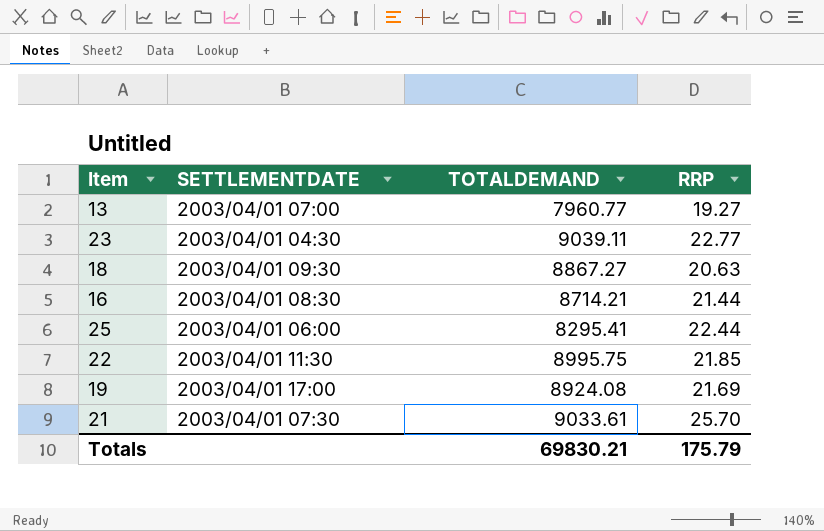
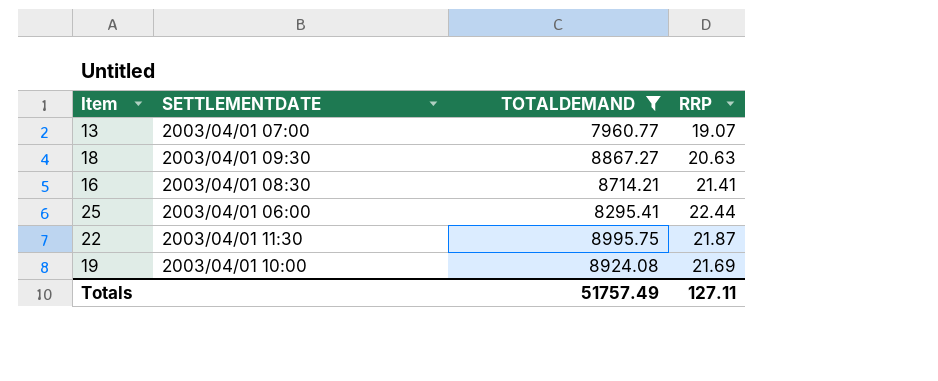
filter: none -> TOTALDEMAND <= 8995.75
13 | RRP: 19.27 -> 19.07
16 | RRP: 21.44 -> 21.41
22 | RRP: 21.85 -> 21.87
19 | SETTLEMENTDATE: 2003/04/01 17:00 -> 2003/04/01 10:00
Totals | TOTALDEMAND: 69830.21 -> 51757.49
Totals | RRP: 175.79 -> 127.11

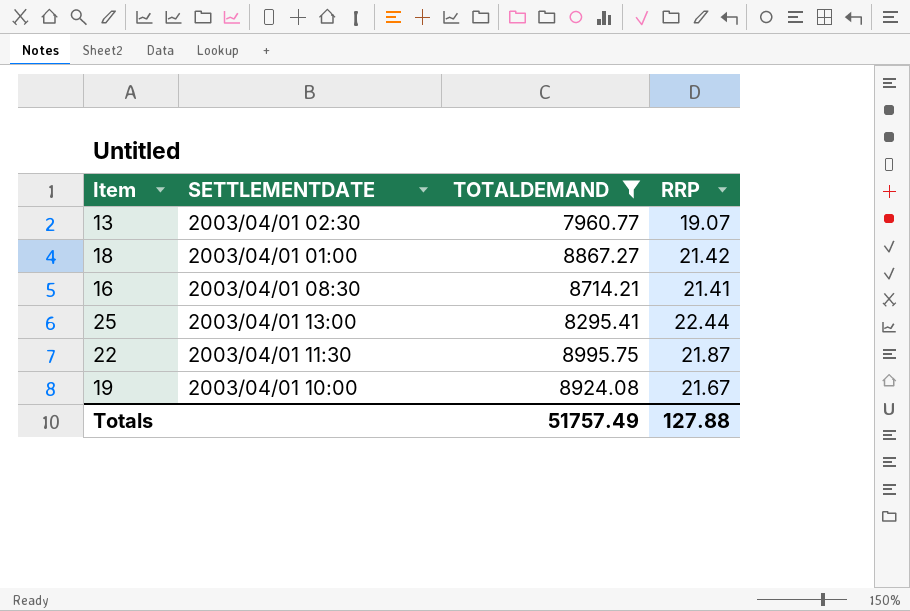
13 | SETTLEMENTDATE: 2003/04/01 07:00 -> 2003/04/01 02:30
18 | SETTLEMENTDATE: 2003/04/01 09:30 -> 2003/04/01 01:00
18 | RRP: 20.63 -> 21.42
25 | SETTLEMENTDATE: 2003/04/01 06:00 -> 2003/04/01 13:00
19 | RRP: 21.69 -> 21.67
Totals | RRP: 127.11 -> 127.88

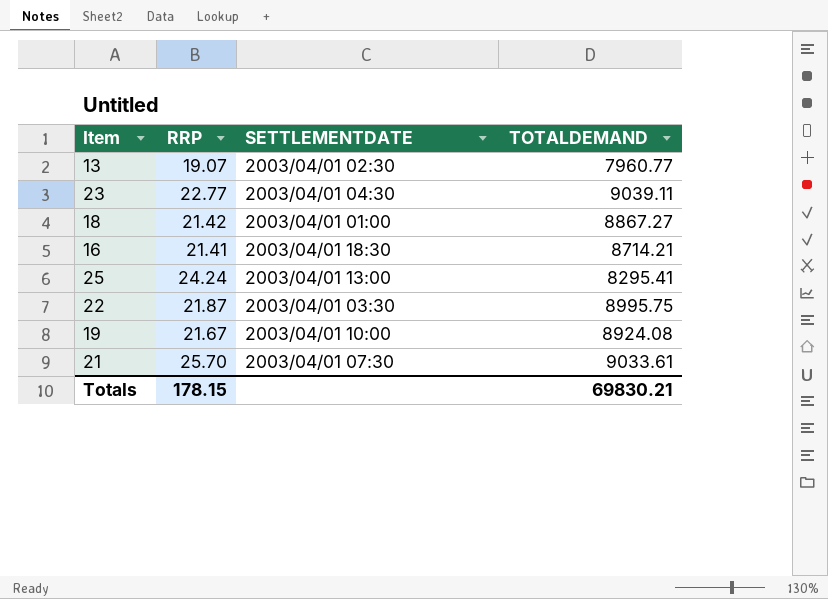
filter: TOTALDEMAND <= 8995.75 -> none
column RRP | position: 4 -> 2
16 | SETTLEMENTDATE: 2003/04/01 08:30 -> 2003/04/01 18:30
25 | RRP: 22.44 -> 24.24
22 | SETTLEMENTDATE: 2003/04/01 11:30 -> 2003/04/01 03:30
Totals | RRP: 127.88 -> 178.15
Totals | TOTALDEMAND: 51757.49 -> 69830.21

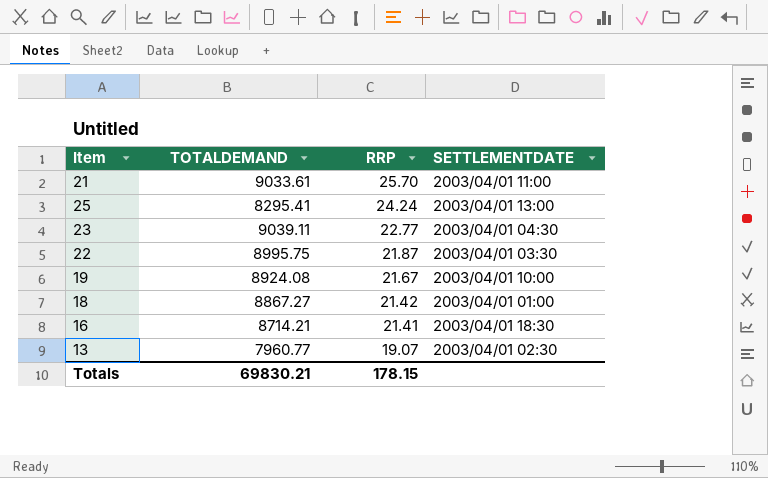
row order: none -> RRP descending
column TOTALDEMAND | position: 4 -> 2
21 | SETTLEMENTDATE: 2003/04/01 07:30 -> 2003/04/01 11:00

